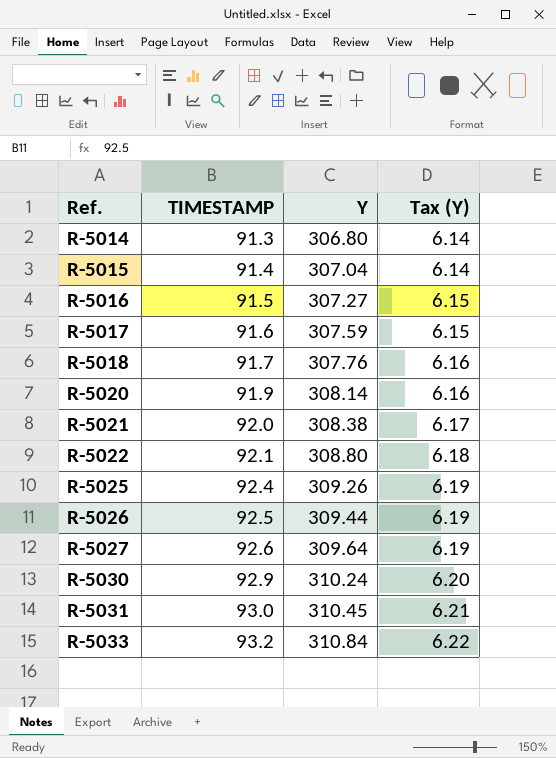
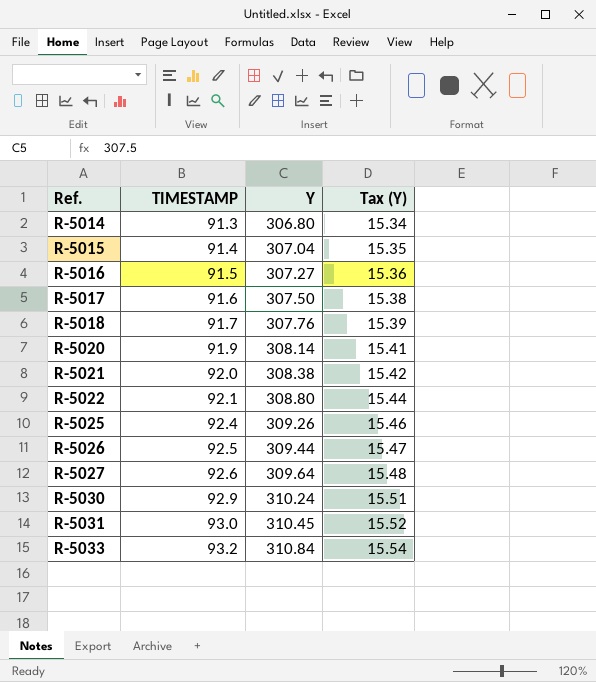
column Tax (Y) | formula: [Y] * 0.02 -> [Y] * 0.05
R-5017 | Y: 307.59 -> 307.50

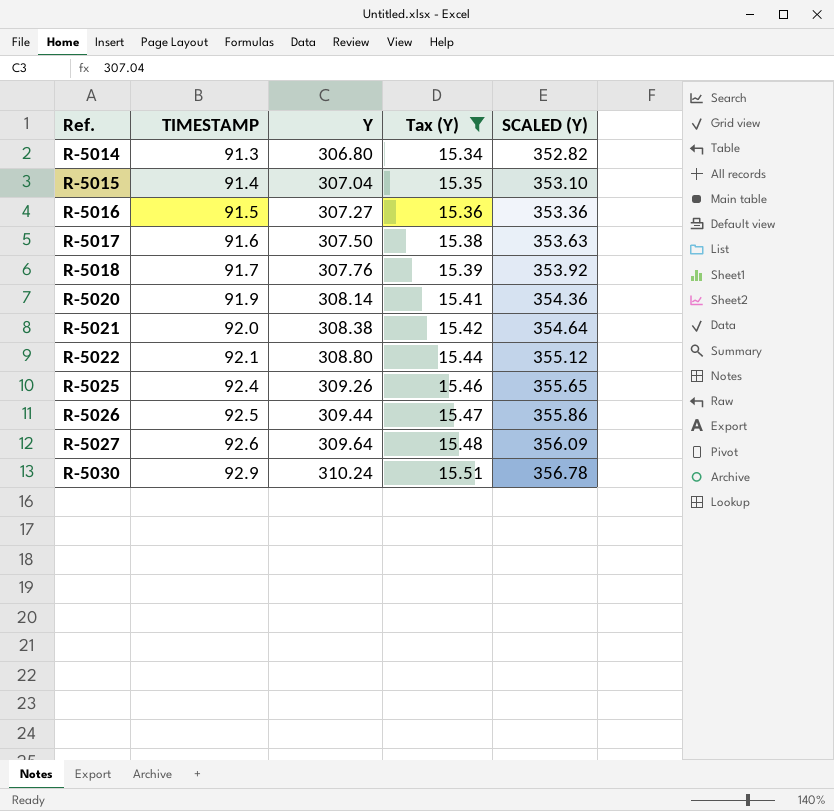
filter: none -> Tax (Y) <= 15.51
column SCALED (Y) | formula: none -> [Y] * 1.15

